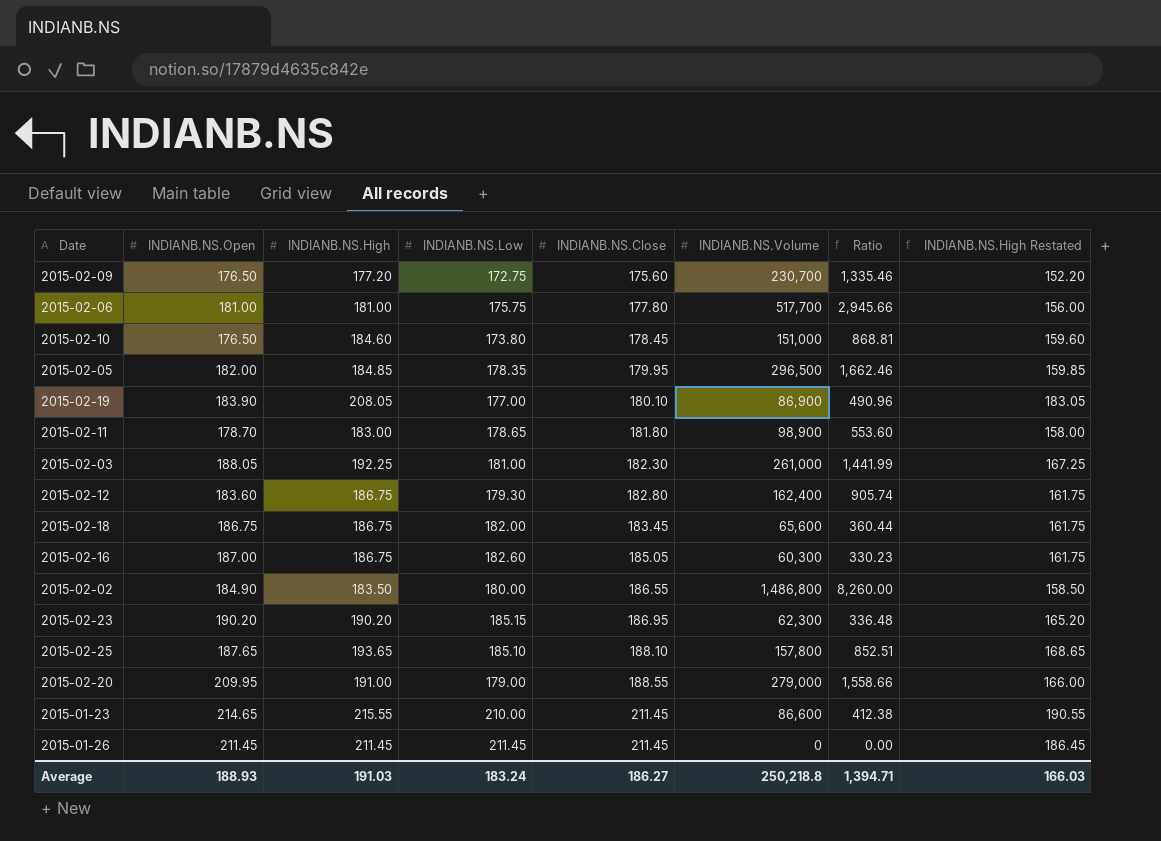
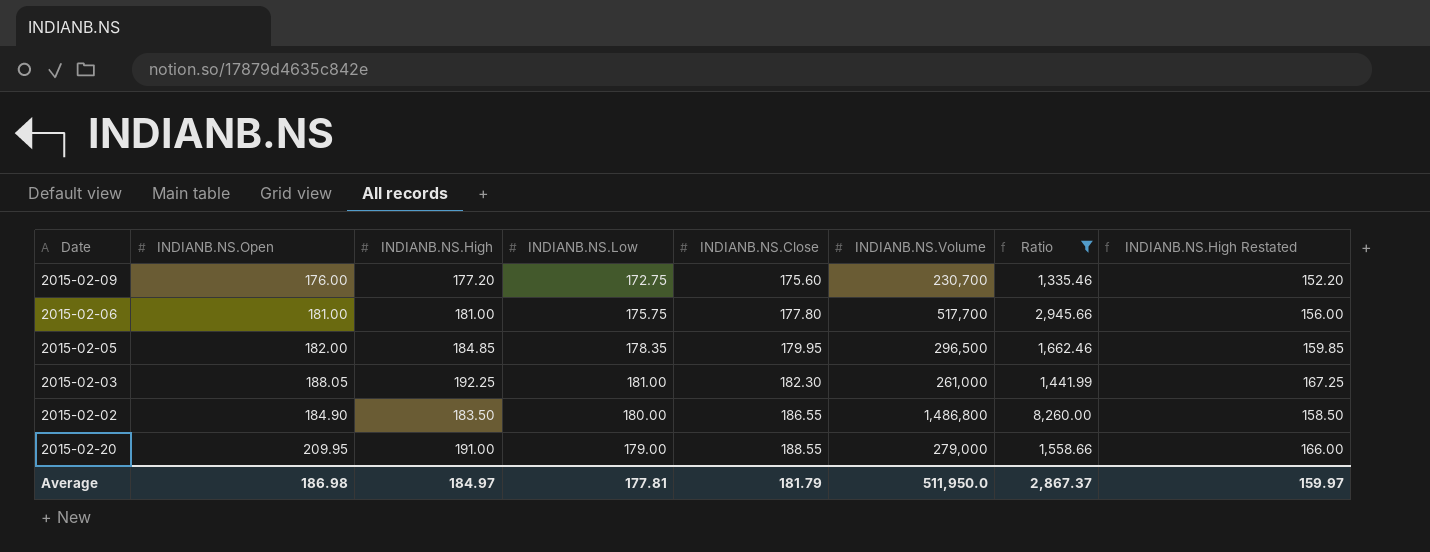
filter: none -> Ratio >= 1,335.46
2015-02-09 | INDIANB.NS.Open: 176.50 -> 176.00
Average | INDIANB.NS.Open: 188.93 -> 186.98
Average | INDIANB.NS.High: 191.03 -> 184.97
Average | INDIANB.NS.Low: 183.24 -> 177.81
Average | INDIANB.NS.Close: 186.27 -> 181.79
Average | INDIANB.NS.Volume: 250,218.8 -> 511,950.0
Average | Ratio: 1,394.71 -> 2,867.37
Average | INDIANB.NS.High Restated: 166.03 -> 159.97

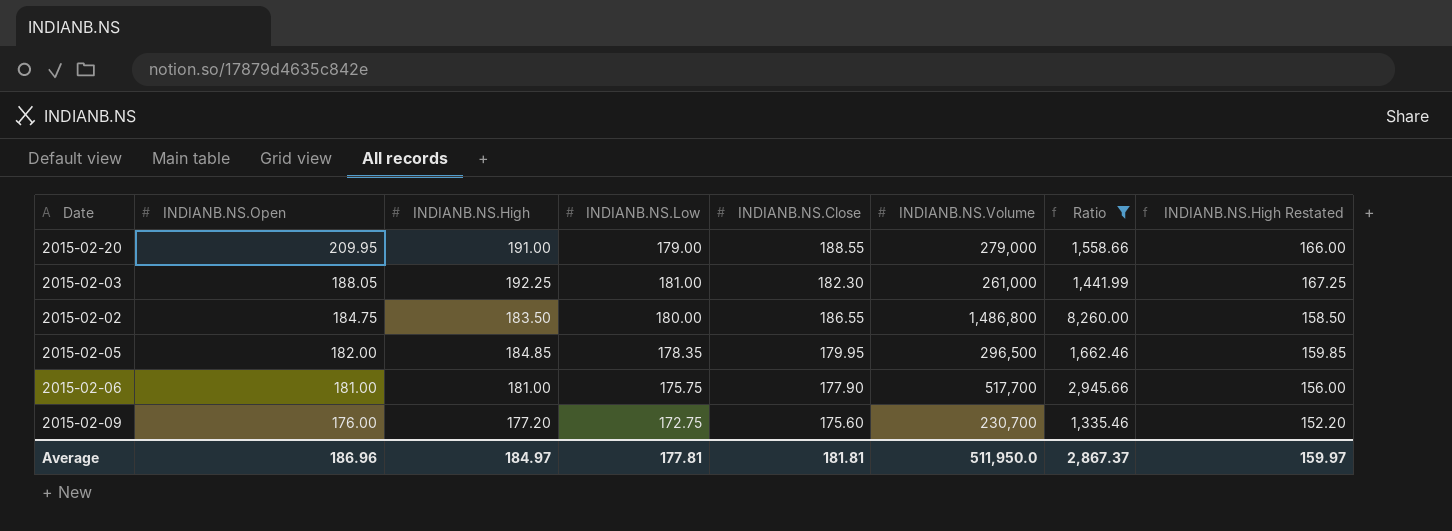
row order: INDIANB.NS.Close ascending -> INDIANB.NS.Open descending
2015-02-02 | INDIANB.NS.Open: 184.90 -> 184.75
2015-02-06 | INDIANB.NS.Close: 177.80 -> 177.90
Average | INDIANB.NS.Open: 186.98 -> 186.96
Average | INDIANB.NS.Close: 181.79 -> 181.81

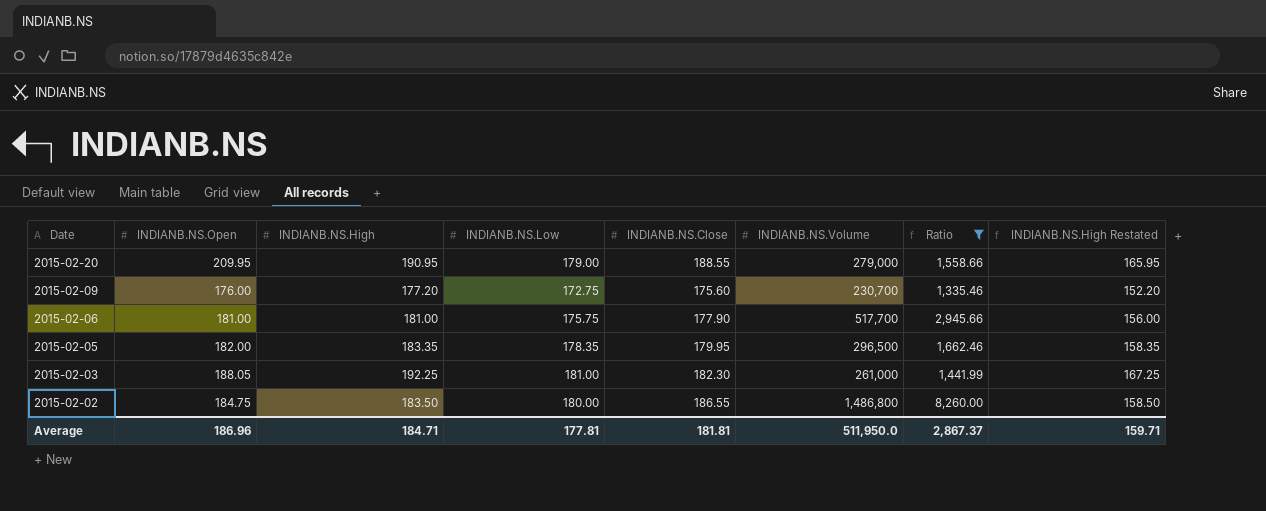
row order: INDIANB.NS.Open descending -> Date descending
2015-02-20 | INDIANB.NS.High: 191.00 -> 190.95
2015-02-20 | INDIANB.NS.High Restated: 166.00 -> 165.95
2015-02-05 | INDIANB.NS.High: 184.85 -> 183.35
2015-02-05 | INDIANB.NS.High Restated: 159.85 -> 158.35
Average | INDIANB.NS.High: 184.97 -> 184.71
Average | INDIANB.NS.High Restated: 159.97 -> 159.71

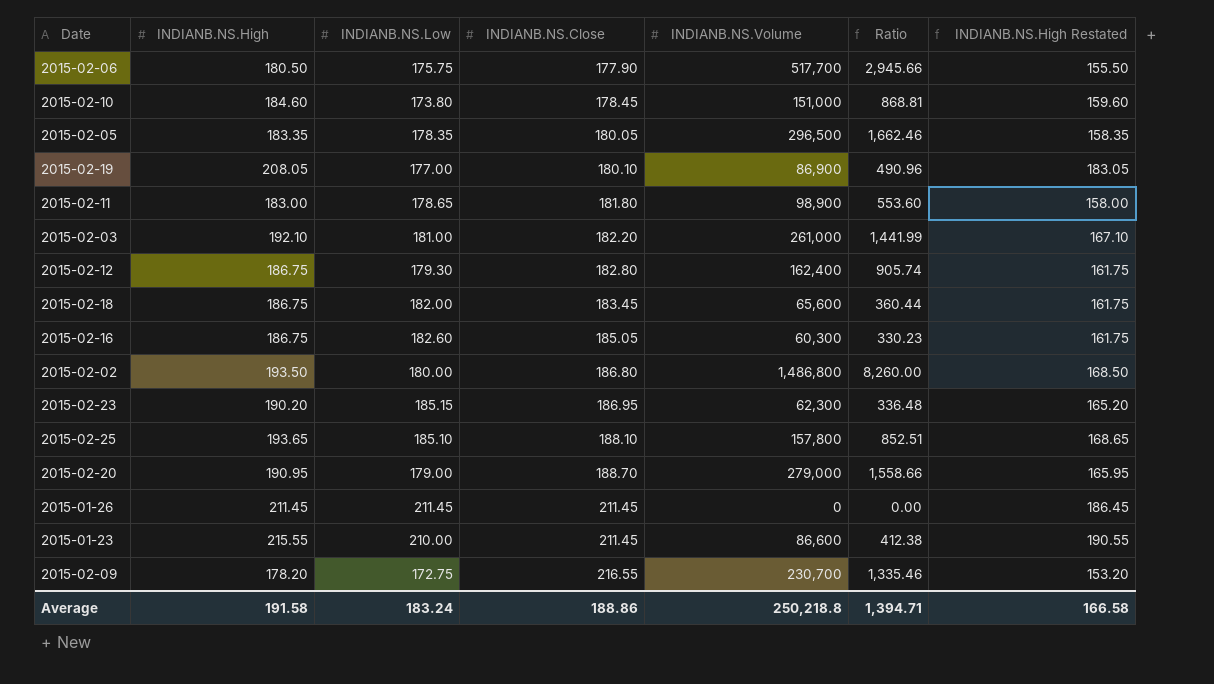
filter: Ratio >= 1,335.46 -> none
row order: Date descending -> INDIANB.NS.Close ascending
column INDIANB.NS.Open | position: 2 -> none
2015-02-06 | INDIANB.NS.High: 181.00 -> 180.50
2015-02-06 | INDIANB.NS.High Restated: 156.00 -> 155.50
2015-02-05 | INDIANB.NS.Close: 179.95 -> 180.05
2015-02-03 | INDIANB.NS.High: 192.25 -> 192.10
2015-02-03 | INDIANB.NS.Close: 182.30 -> 182.20
2015-02-03 | INDIANB.NS.High Restated: 167.25 -> 167.10
2015-02-02 | INDIANB.NS.High: 183.50 -> 193.50
2015-02-02 | INDIANB.NS.Close: 186.55 -> 186.80
2015-02-02 | INDIANB.NS.High Restated: 158.50 -> 168.50
2015-02-20 | INDIANB.NS.Close: 188.55 -> 188.70
2015-02-09 | INDIANB.NS.High: 177.20 -> 178.20
2015-02-09 | INDIANB.NS.Close: 175.60 -> 216.55
2015-02-09 | INDIANB.NS.High Restated: 152.20 -> 153.20
Average | INDIANB.NS.High: 184.71 -> 191.58
Average | INDIANB.NS.Low: 177.81 -> 183.24
Average | INDIANB.NS.Close: 181.81 -> 188.86
Average | INDIANB.NS.Volume: 511,950.0 -> 250,218.8
Average | Ratio: 2,867.37 -> 1,394.71
Average | INDIANB.NS.High Restated: 159.71 -> 166.58

